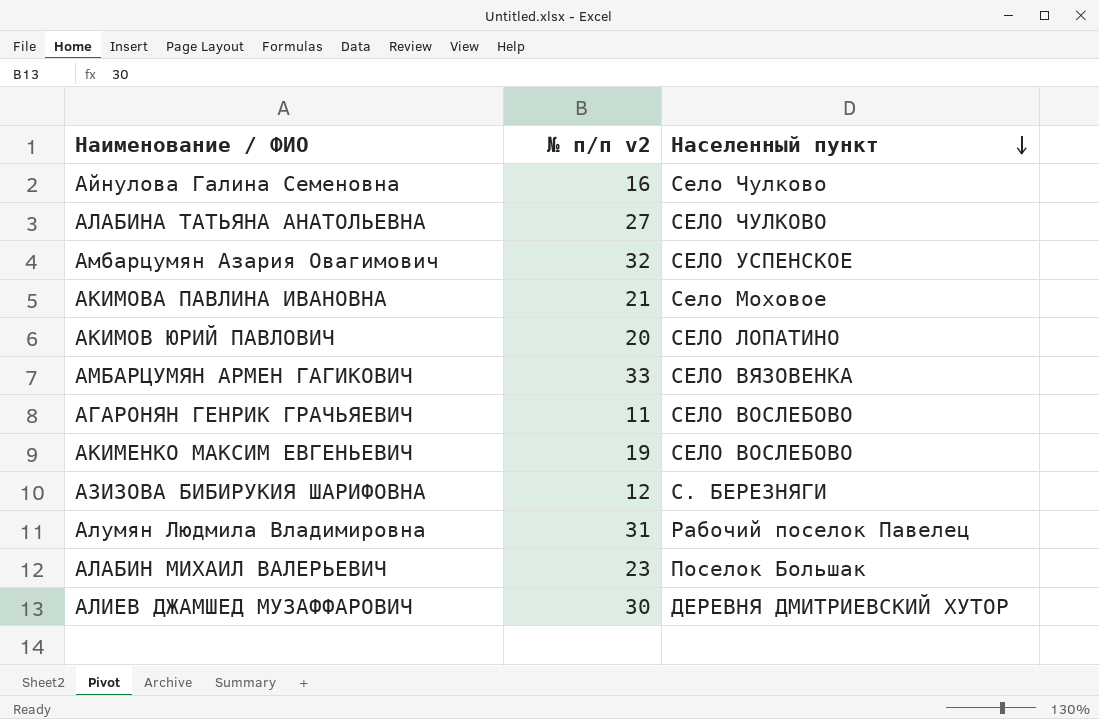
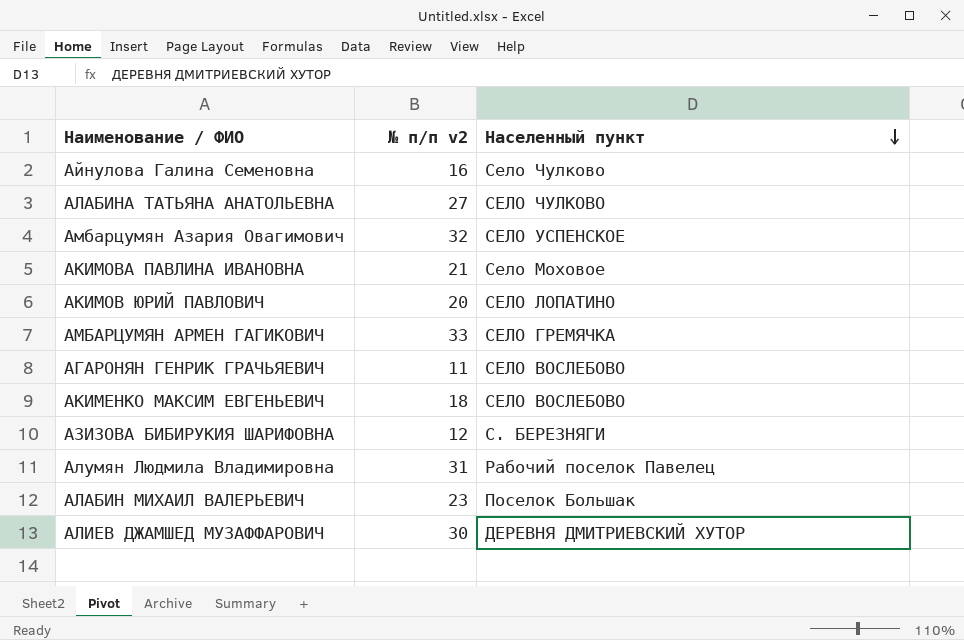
АМБАРЦУМЯН АРМЕН ГАГИКОВИЧ | Населенный пункт: СЕЛО ВЯЗОВЕНКА -> СЕЛО ГРЕМЯЧКА
АКИМЕНКО МАКСИМ ЕВГЕНЬЕВИЧ | № п/п v2: 19 -> 18

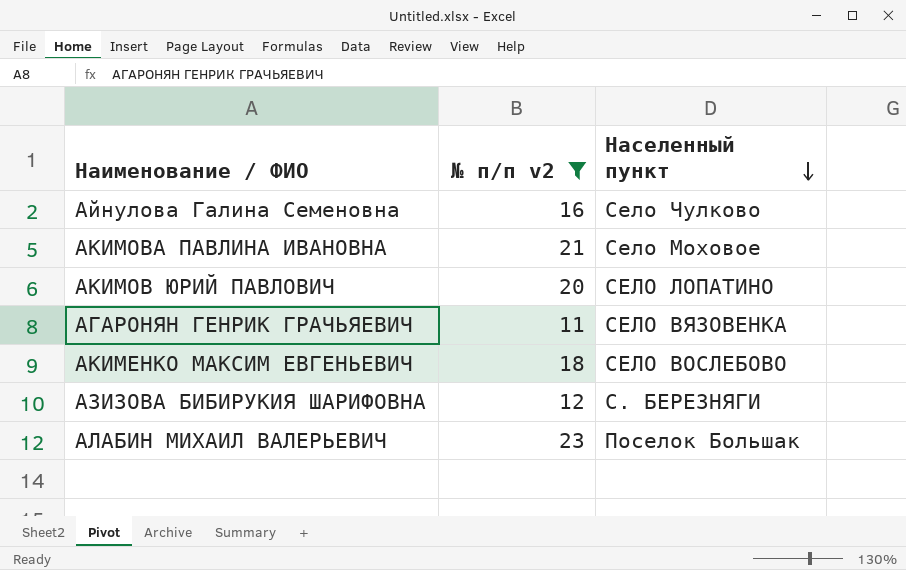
filter: none -> № п/п v2 <= 23
АГАРОНЯН ГЕНРИК ГРАЧЬЯЕВИЧ | Населенный пункт: СЕЛО ВОСЛЕБОВО -> СЕЛО ВЯЗОВЕНКА

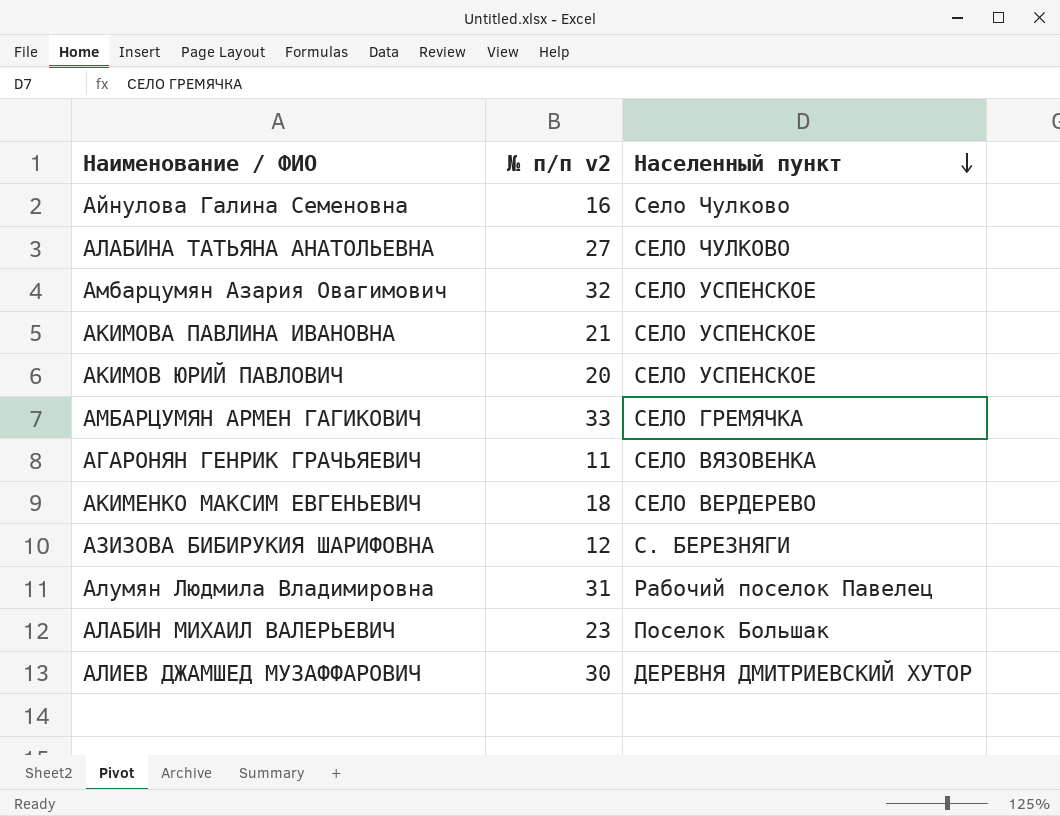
filter: № п/п v2 <= 23 -> none
АКИМОВА ПАВЛИНА ИВАНОВНА | Населенный пункт: Село Моховое -> СЕЛО УСПЕНСКОЕ
АКИМОВ ЮРИЙ ПАВЛОВИЧ | Населенный пункт: СЕЛО ЛОПАТИНО -> СЕЛО УСПЕНСКОЕ
АКИМЕНКО МАКСИМ ЕВГЕНЬЕВИЧ | Населенный пункт: СЕЛО ВОСЛЕБОВО -> СЕЛО ВЕРДЕРЕВО

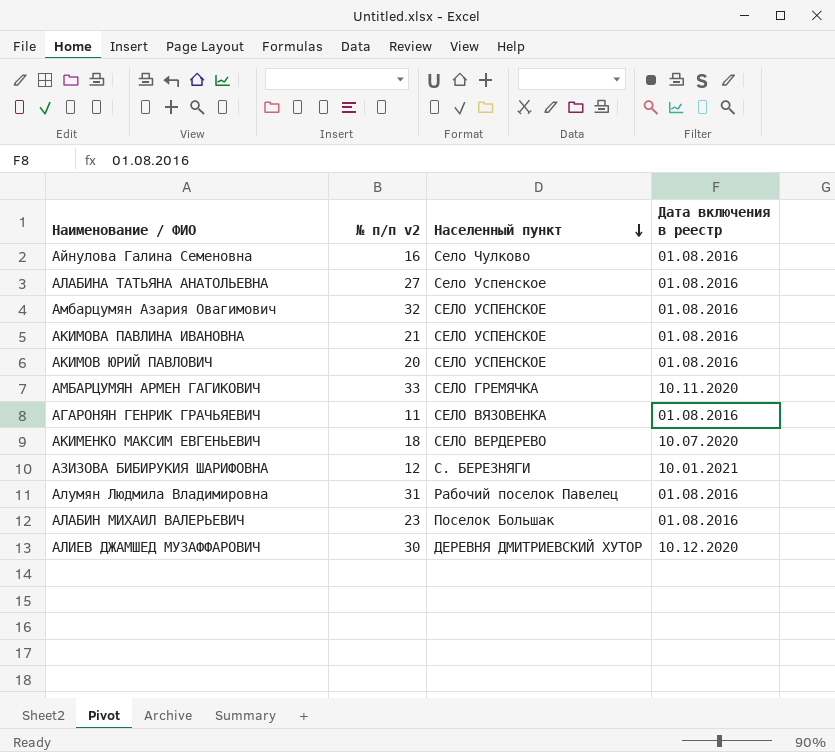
column Дата включения в реестр | position: none -> 4
АЛАБИНА ТАТЬЯНА АНАТОЛЬЕВНА | Населенный пункт: СЕЛО ЧУЛКОВО -> Село Успенское

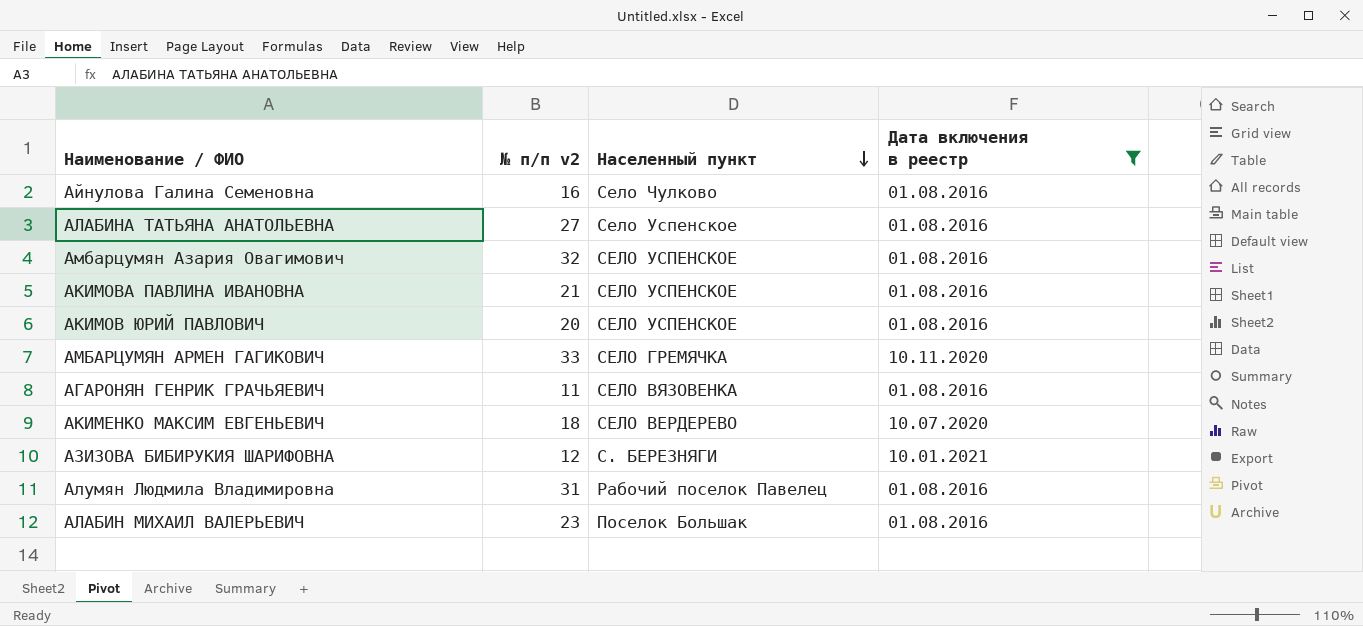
filter: none -> Дата включения в реестр != 10.12.2020

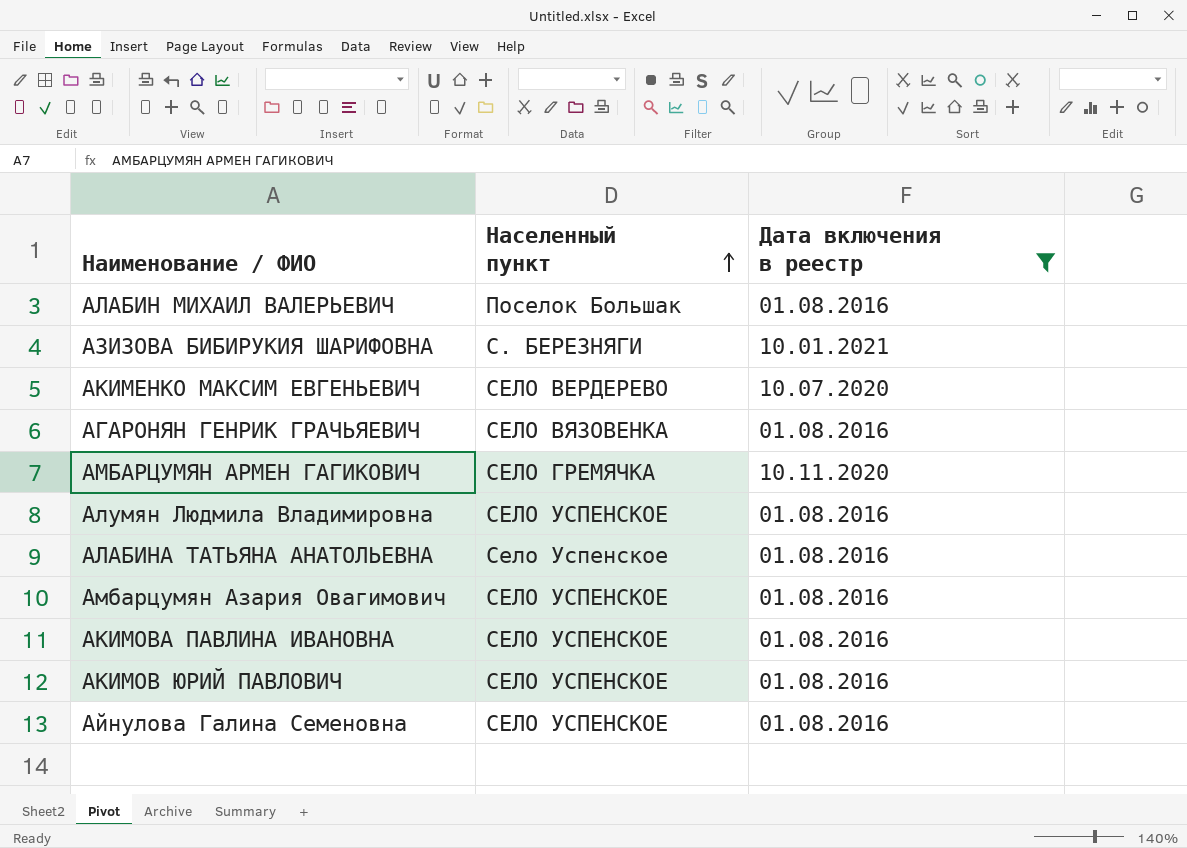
row order: Населенный пункт descending -> Населенный пункт ascending
column № п/п v2 | position: 2 -> none
Алумян Людмила Владимировна | Населенный пункт: Рабочий поселок Павелец -> СЕЛО УСПЕНСКОЕ
Айнулова Галина Семеновна | Населенный пункт: Село Чулково -> СЕЛО УСПЕНСКОЕ

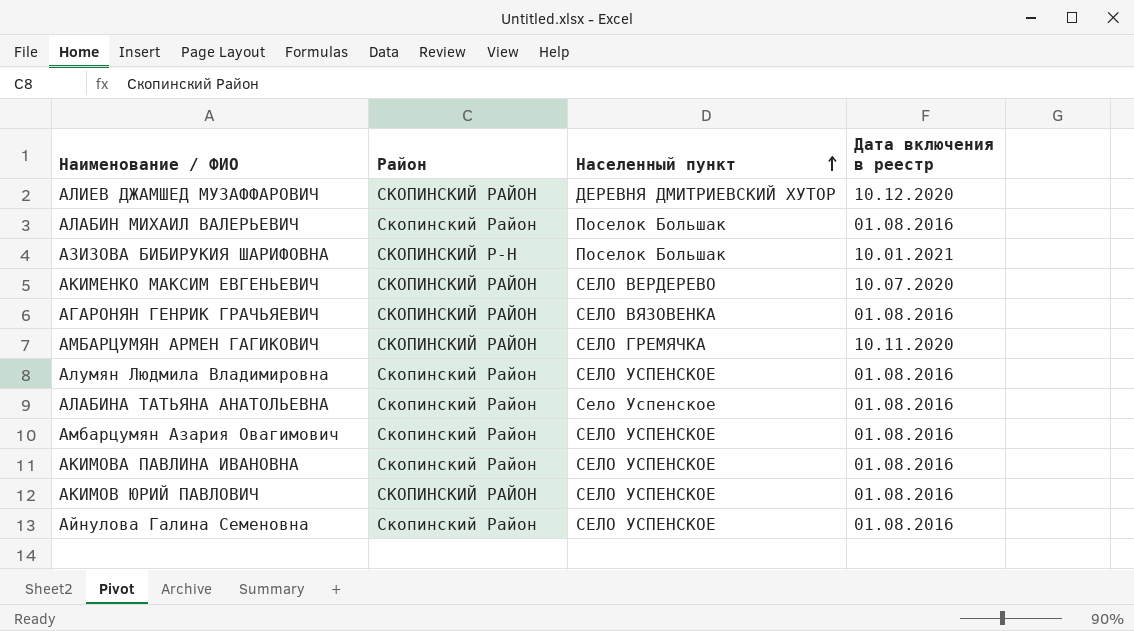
filter: Дата включения в реестр != 10.12.2020 -> none
column Район | position: none -> 2
АЗИЗОВА БИБИРУКИЯ ШАРИФОВНА | Населенный пункт: С. БЕРЕЗНЯГИ -> Поселок Большак

